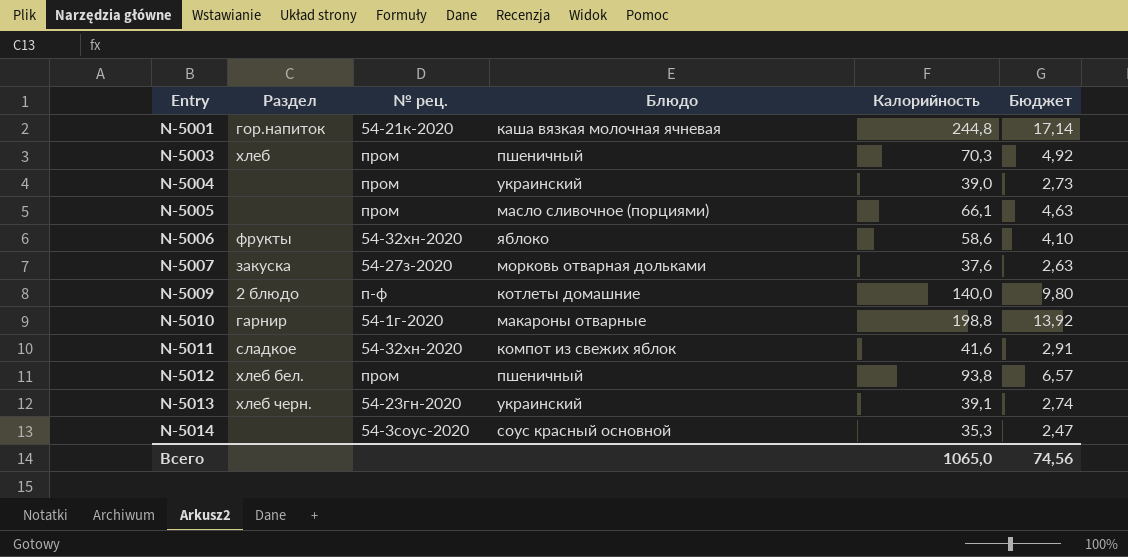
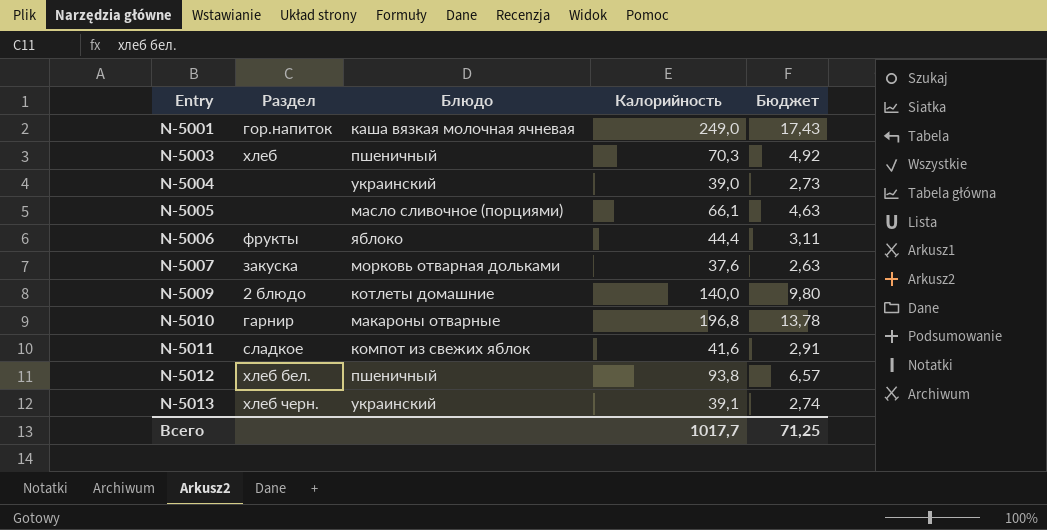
column № рец. | position: 3 -> none
row N-5014: none | 54-3соус-2020 | соус красный основной | 35,3 | 2,47 -> none
N-5001 | Калорийность: 244,8 -> 249,0
N-5001 | Бюджет: 17,14 -> 17,43
N-5006 | Калорийность: 58,6 -> 44,4
N-5006 | Бюджет: 4,10 -> 3,11
N-5010 | Калорийность: 198,8 -> 196,8
N-5010 | Бюджет: 13,92 -> 13,78
Всего | Калорийность: 1065,0 -> 1017,7
Всего | Бюджет: 74,56 -> 71,25

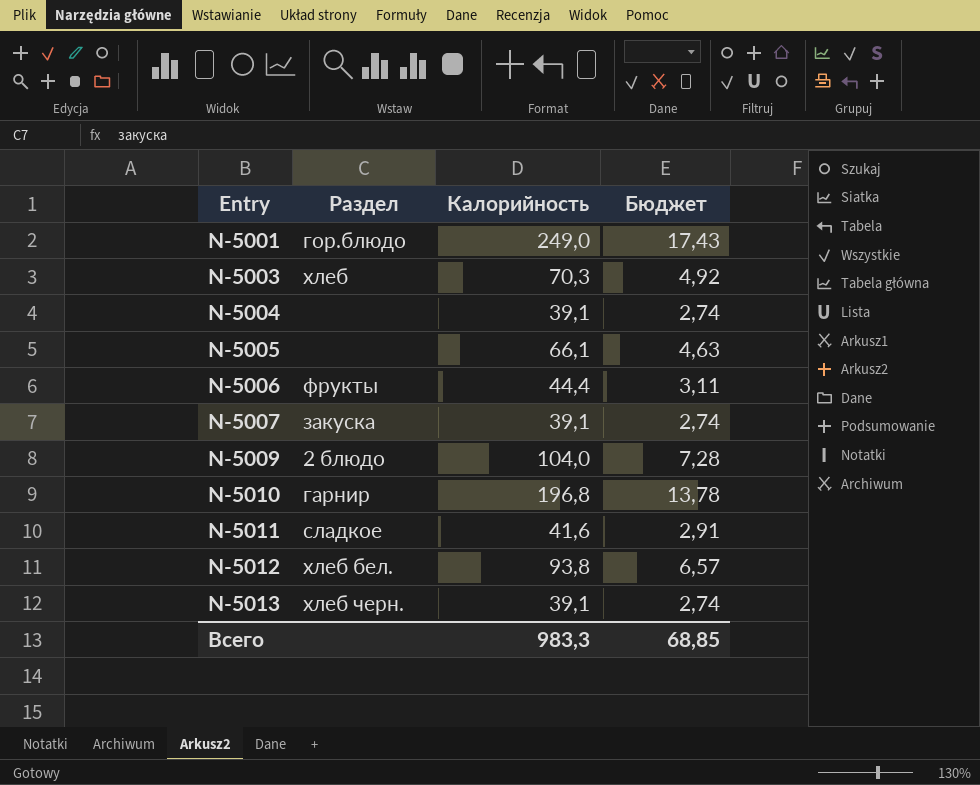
column Блюдо | position: 3 -> none
N-5001 | Раздел: гор.напиток -> гор.блюдо
N-5004 | Калорийность: 39,0 -> 39,1
N-5004 | Бюджет: 2,73 -> 2,74
N-5007 | Калорийность: 37,6 -> 39,1
N-5007 | Бюджет: 2,63 -> 2,74
N-5009 | Калорийность: 140,0 -> 104,0
N-5009 | Бюджет: 9,80 -> 7,28
Всего | Калорийность: 1017,7 -> 983,3
Всего | Бюджет: 71,25 -> 68,85

